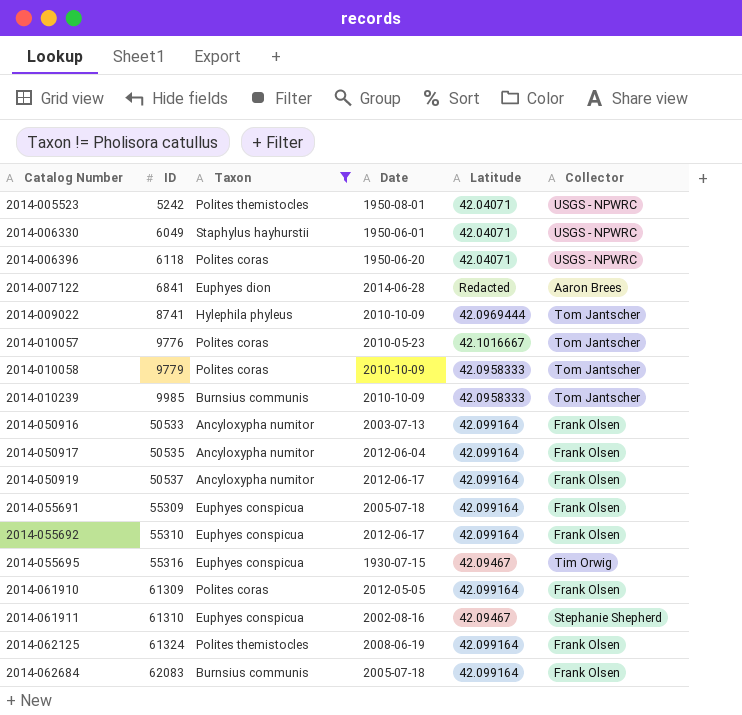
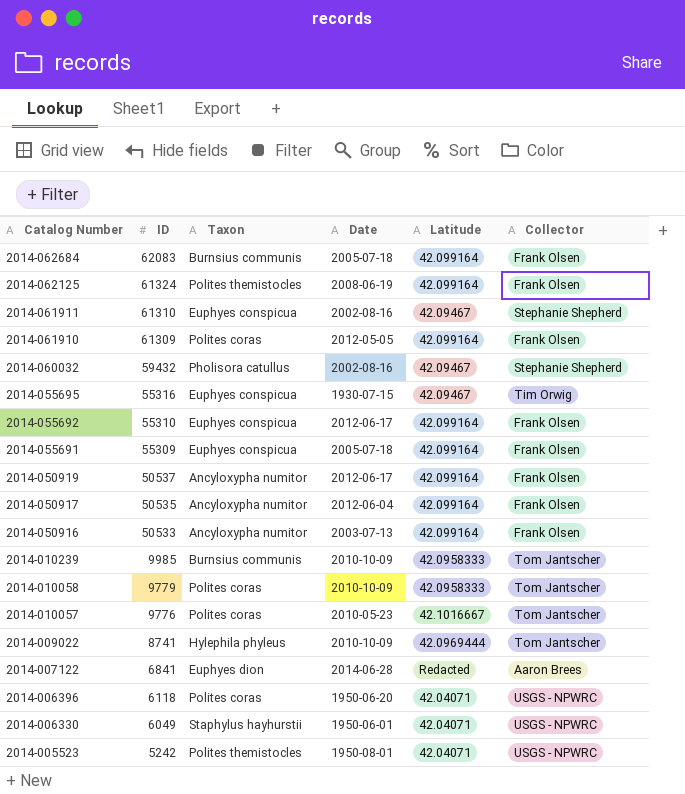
filter: Taxon != Pholisora catullus -> none
row order: Catalog Number ascending -> Catalog Number descending

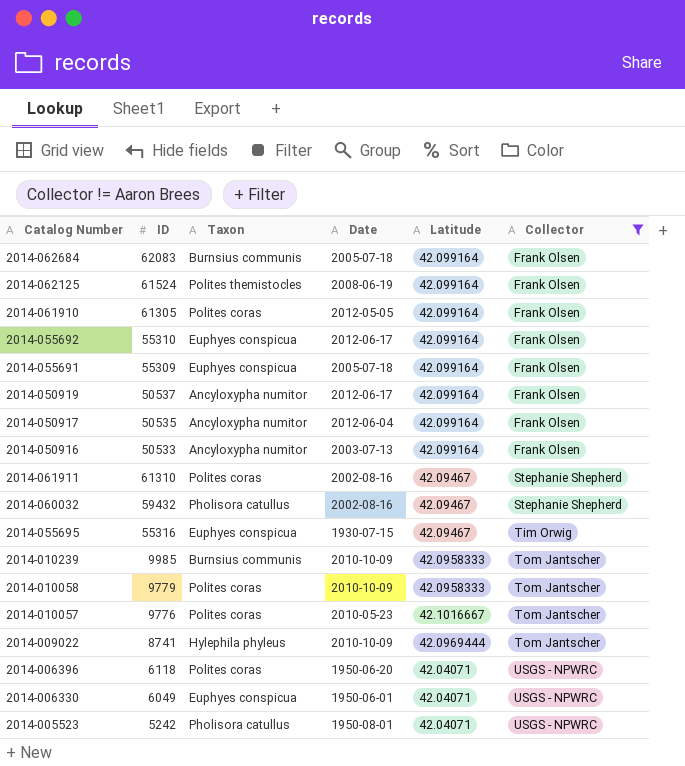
filter: none -> Collector != Aaron Brees
row order: Catalog Number descending -> Collector ascending
2014-062125 | ID: 61324 -> 61524
2014-061910 | ID: 61309 -> 61305
2014-061911 | Taxon: Euphyes conspicua -> Polites coras
2014-006330 | Taxon: Staphylus hayhurstii -> Euphyes conspicua
2014-005523 | Taxon: Polites themistocles -> Pholisora catullus

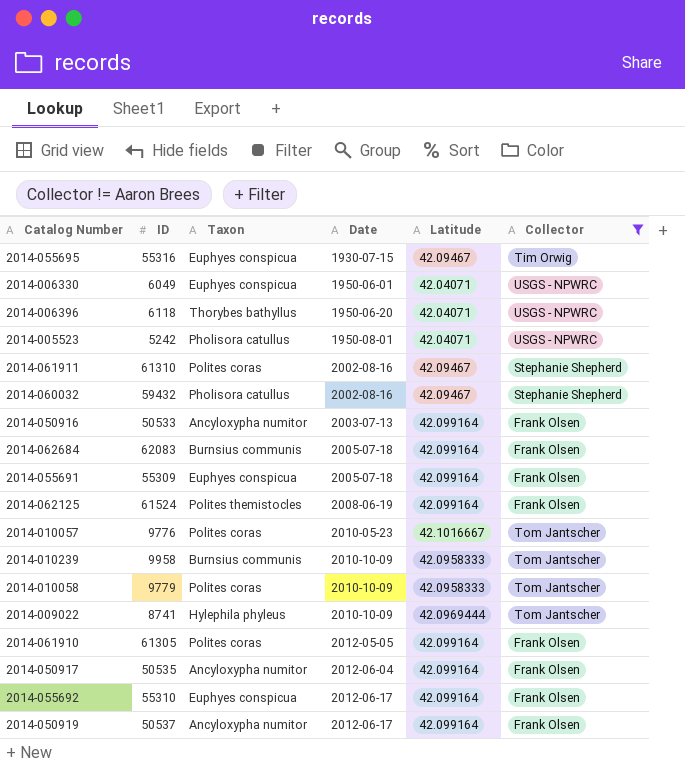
row order: Collector ascending -> Date ascending
2014-006396 | Taxon: Polites coras -> Thorybes bathyllus
2014-010239 | ID: 9985 -> 9958

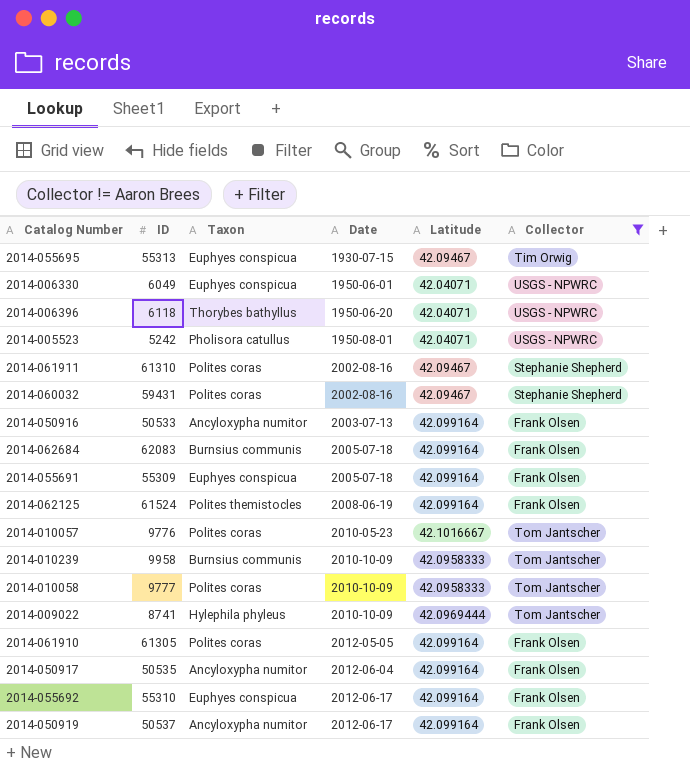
2014-055695 | ID: 55316 -> 55313
2014-060032 | ID: 59432 -> 59431
2014-060032 | Taxon: Pholisora catullus -> Polites coras
2014-010058 | ID: 9779 -> 9777

